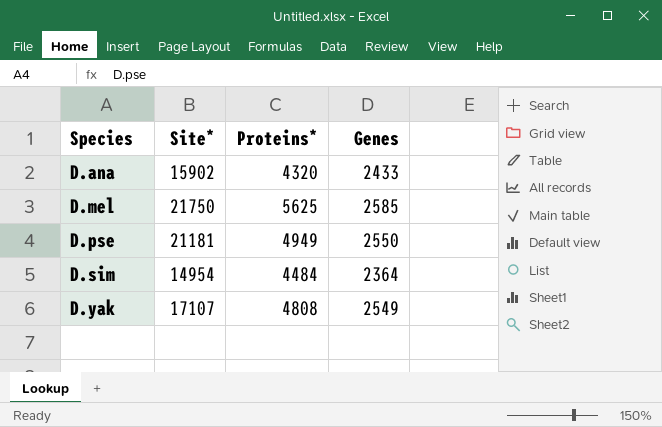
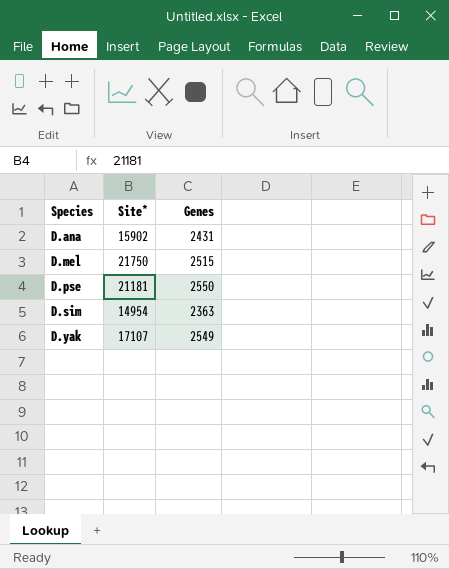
column Proteins* | position: 3 -> none
D.ana | Genes: 2433 -> 2431
D.mel | Genes: 2585 -> 2515
D.sim | Genes: 2364 -> 2363

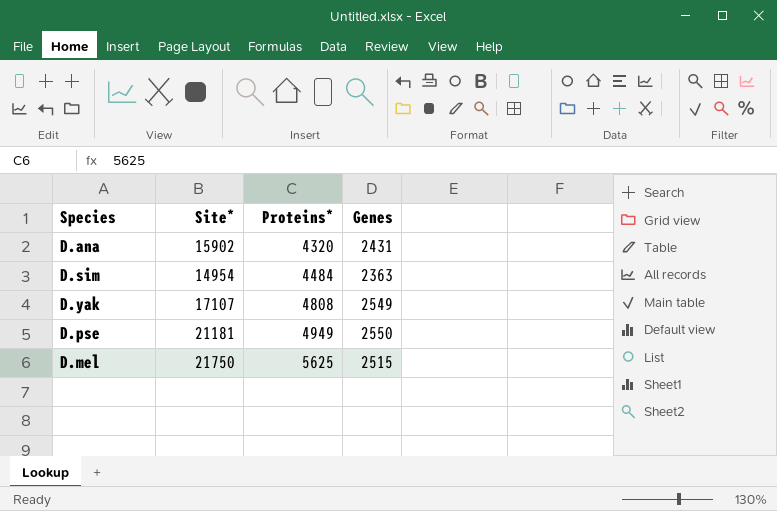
row order: Species ascending -> Proteins* ascending
column Proteins* | position: none -> 3

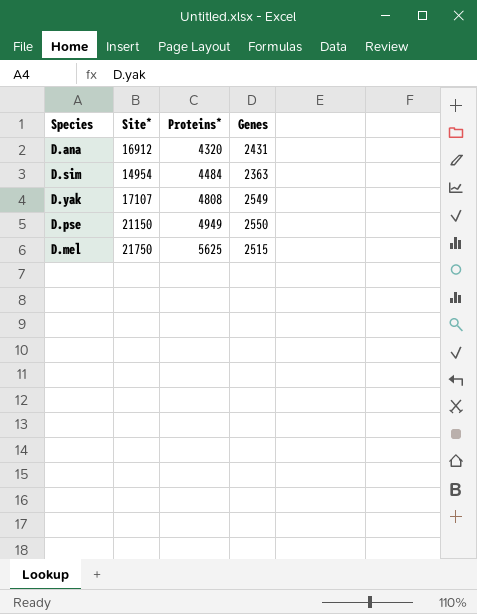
D.ana | Site*: 15902 -> 16912
D.pse | Site*: 21181 -> 21150

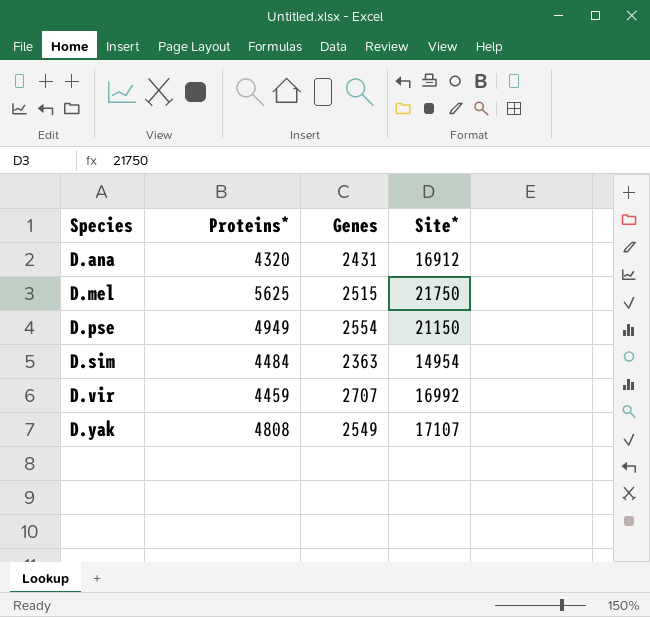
row order: Proteins* ascending -> Species ascending
column Site* | position: 2 -> 4
D.pse | Genes: 2550 -> 2554
row D.vir: none -> 4459 | 2707 | 16992

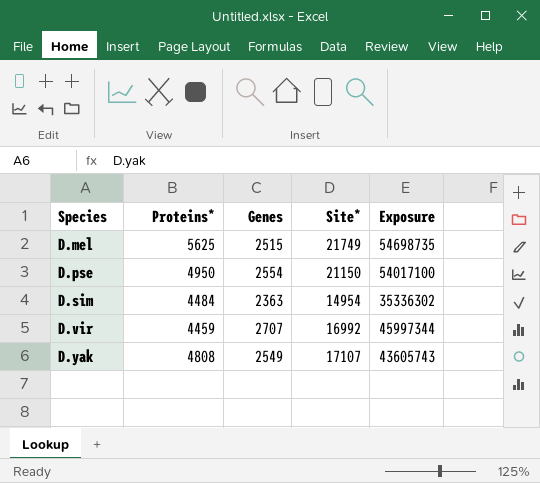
column Exposure | formula: none -> [Genes] * [Site*]
row D.ana: 4320 | 2431 | 16912 -> none
D.mel | Site*: 21750 -> 21749
D.pse | Proteins*: 4949 -> 4950

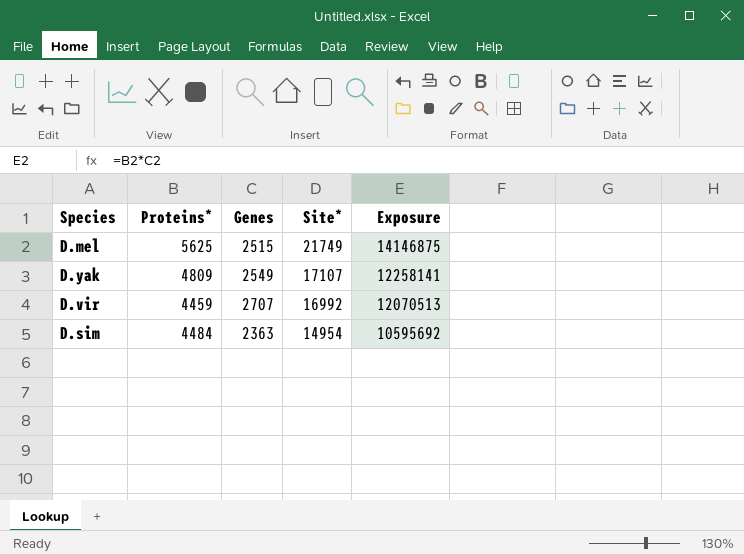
row order: Species ascending -> Site* descending
column Exposure | formula: [Genes] * [Site*] -> [Proteins*] * [Genes]
row D.pse: 4950 | 2554 | 21150 | 54017100 -> none
D.yak | Proteins*: 4808 -> 4809

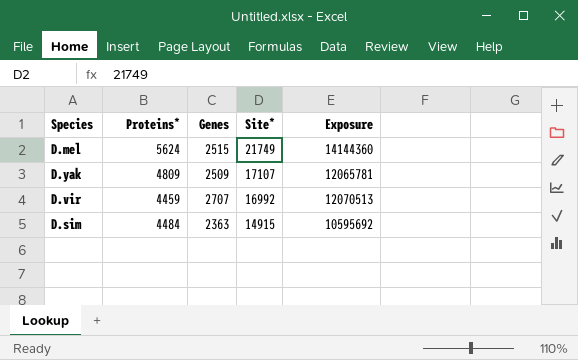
D.mel | Proteins*: 5625 -> 5624
D.mel | Exposure: 14146875 -> 14144360
D.yak | Genes: 2549 -> 2509
D.yak | Exposure: 12258141 -> 12065781
D.sim | Site*: 14954 -> 14915

